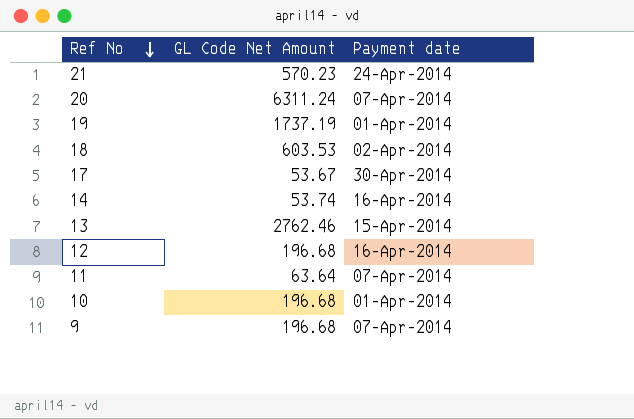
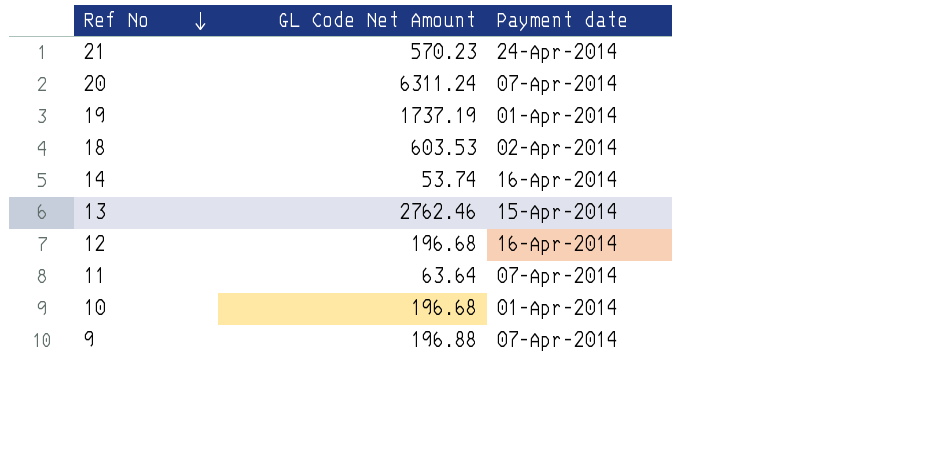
row 17: 53.67 | 30-Apr-2014 -> none
9 | GL Code Net Amount: 196.68 -> 196.88

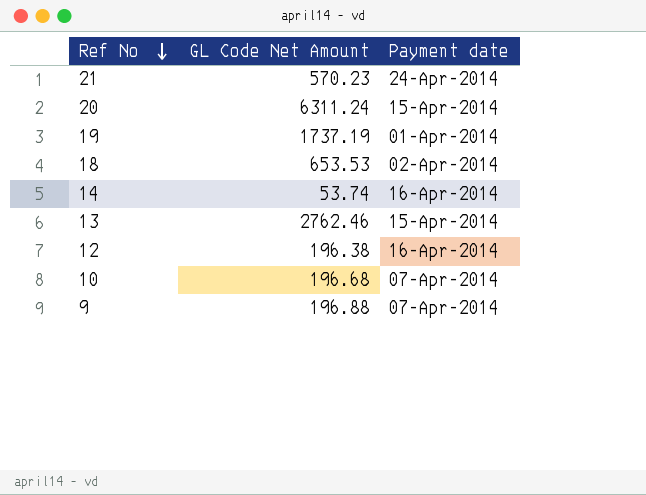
row 11: 63.64 | 07-Apr-2014 -> none
20 | Payment date: 07-Apr-2014 -> 15-Apr-2014
18 | GL Code Net Amount: 603.53 -> 653.53
12 | GL Code Net Amount: 196.68 -> 196.38
10 | Payment date: 01-Apr-2014 -> 07-Apr-2014

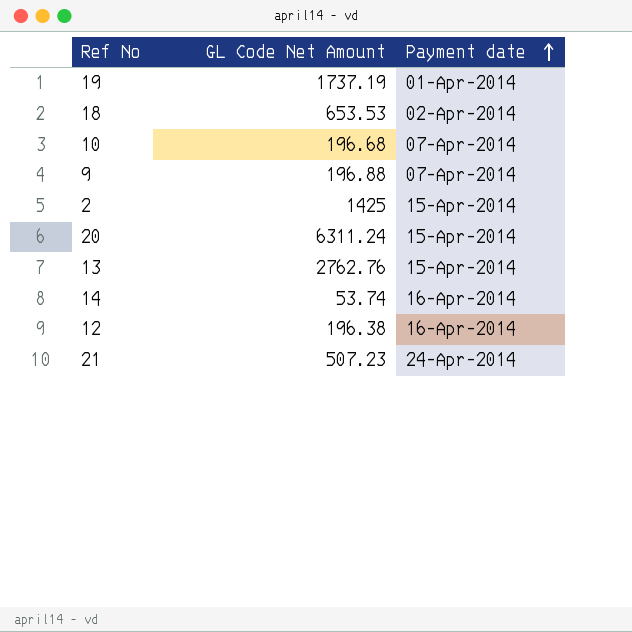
row order: Ref No descending -> Payment date ascending
row 2: none -> 1425 | 15-Apr-2014
13 | GL Code Net Amount: 2762.46 -> 2762.76
21 | GL Code Net Amount: 570.23 -> 507.23

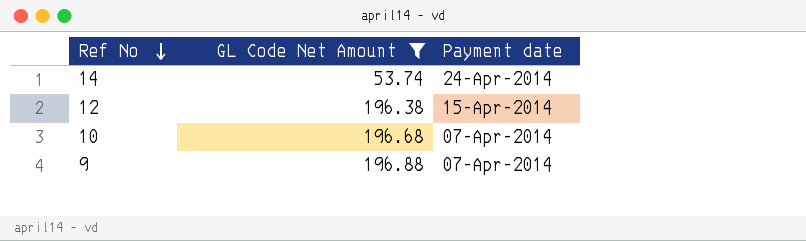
filter: none -> GL Code Net Amount <= 196.88
row order: Payment date ascending -> Ref No descending
14 | Payment date: 16-Apr-2014 -> 24-Apr-2014
12 | Payment date: 16-Apr-2014 -> 15-Apr-2014

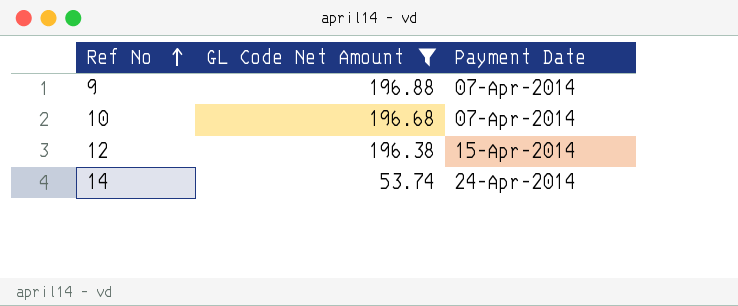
row order: Ref No descending -> Ref No ascending
column name: Payment date -> Payment Date

